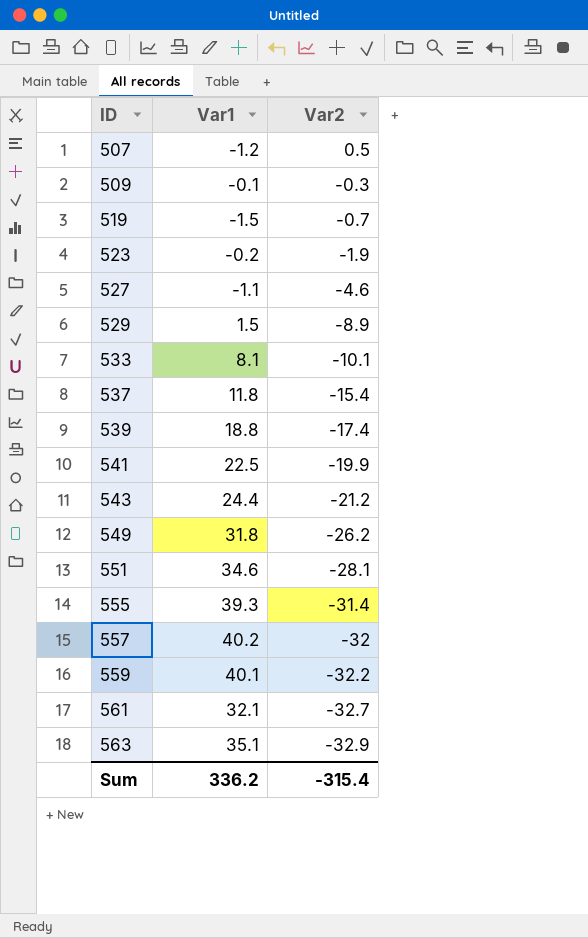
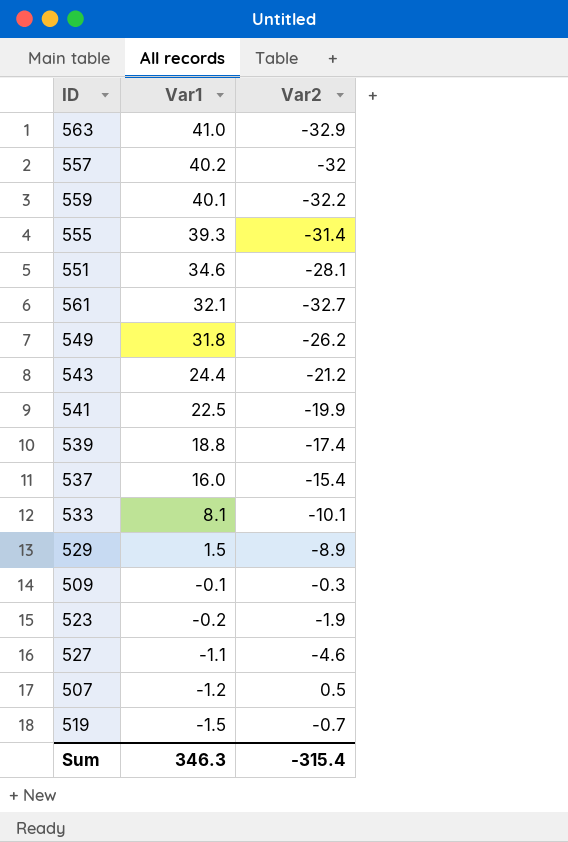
row order: ID ascending -> Var1 descending
563 | Var1: 35.1 -> 41.0
537 | Var1: 11.8 -> 16.0
Sum | Var1: 336.2 -> 346.3

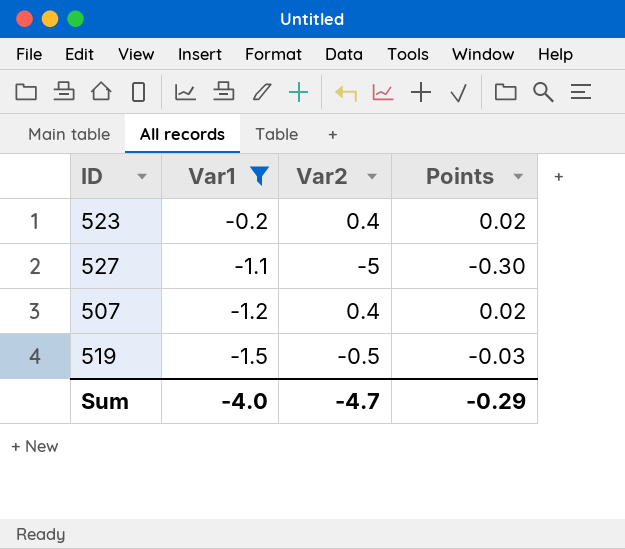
filter: none -> Var1 <= -0.2
column Points | formula: none -> [Var2] * 0.06
523 | Var2: -1.9 -> 0.4
527 | Var2: -4.6 -> -5
507 | Var2: 0.5 -> 0.4
519 | Var2: -0.7 -> -0.5
Sum | Var1: 346.3 -> -4.0
Sum | Var2: -315.4 -> -4.7

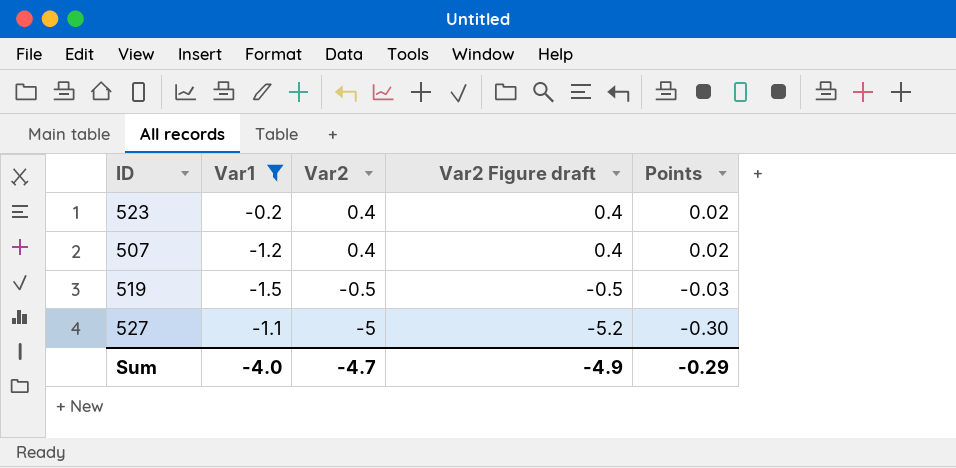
row order: Var1 descending -> Var2 descending
column Var2 Figure draft | formula: none -> [Var2] * 1.03

